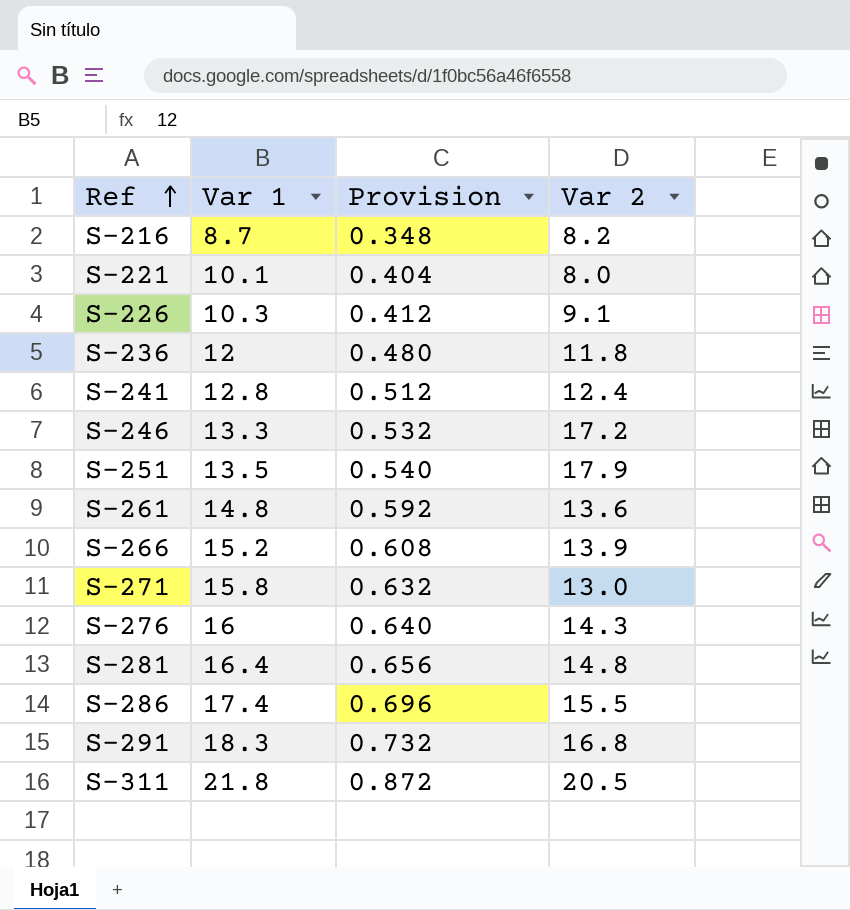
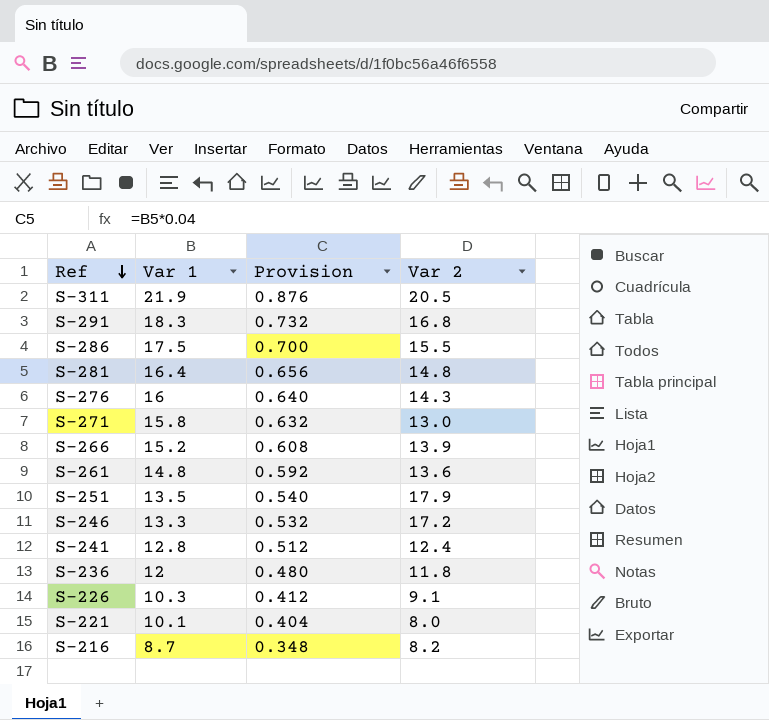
row order: Ref ascending -> Ref descending
S-311 | Var 1: 21.8 -> 21.9
S-311 | Provision: 0.872 -> 0.876
S-286 | Var 1: 17.4 -> 17.5
S-286 | Provision: 0.696 -> 0.700

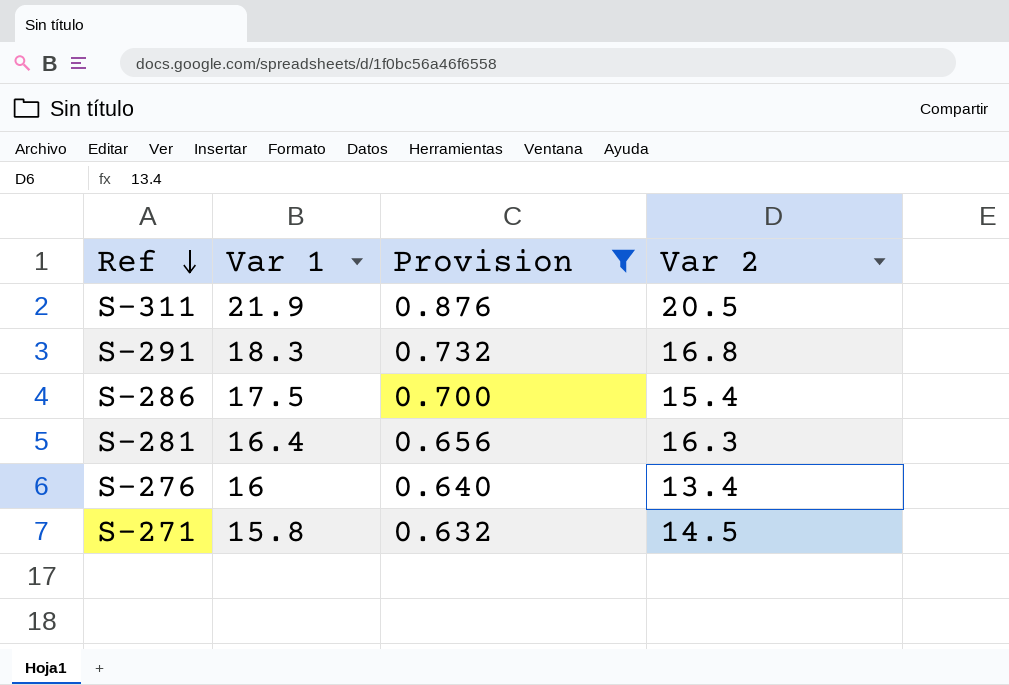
filter: none -> Provision >= 0.632
S-286 | Var 2: 15.5 -> 15.4
S-281 | Var 2: 14.8 -> 16.3
S-276 | Var 2: 14.3 -> 13.4
S-271 | Var 2: 13.0 -> 14.5

